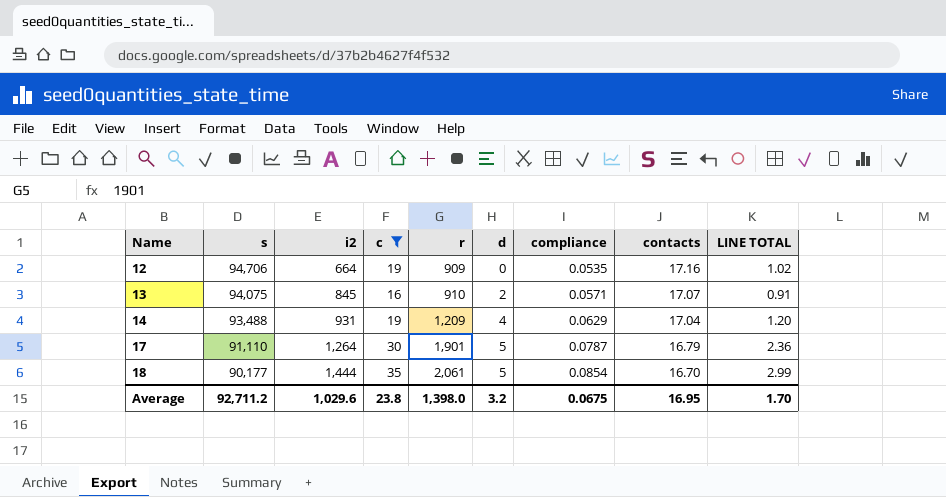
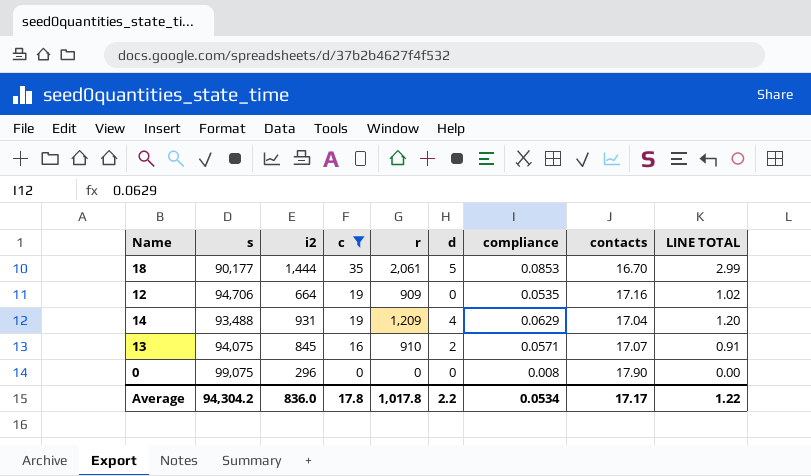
row order: Name ascending -> c descending
row 17: 91,110 | 1,264 | 30 | 1,901 | 5 | 0.0787 | 16.79 | 2.36 -> none
18 | compliance: 0.0854 -> 0.0853
row 0: none -> 99,075 | 296 | 0 | 0 | 0 | 0.008 | 17.90 | 0.00
Average | s: 92,711.2 -> 94,304.2
Average | i2: 1,029.6 -> 836.0
Average | c: 23.8 -> 17.8
Average | r: 1,398.0 -> 1,017.8
Average | d: 3.2 -> 2.2
Average | compliance: 0.0675 -> 0.0534
Average | contacts: 16.95 -> 17.17
Average | LINE TOTAL: 1.70 -> 1.22

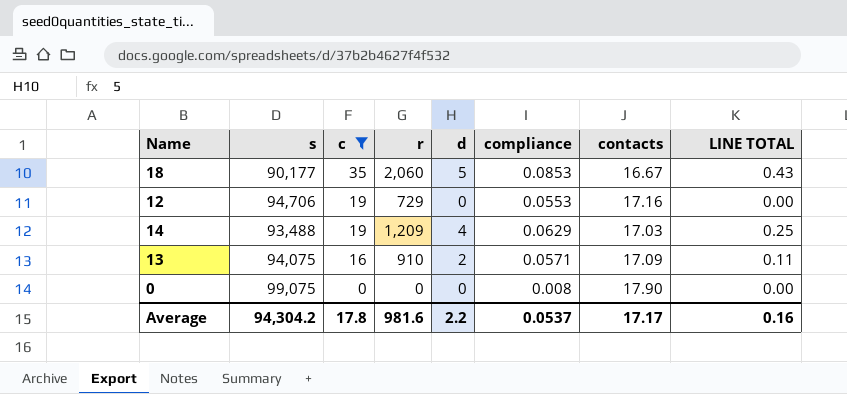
column i2 | position: 3 -> none
column LINE TOTAL | formula: [c] * [compliance] -> [d] * [compliance]
18 | r: 2,061 -> 2,060
18 | contacts: 16.70 -> 16.67
12 | r: 909 -> 729
12 | compliance: 0.0535 -> 0.0553
14 | contacts: 17.04 -> 17.03
13 | contacts: 17.07 -> 17.09
Average | r: 1,017.8 -> 981.6
Average | compliance: 0.0534 -> 0.0537
Average | LINE TOTAL: 1.22 -> 0.16

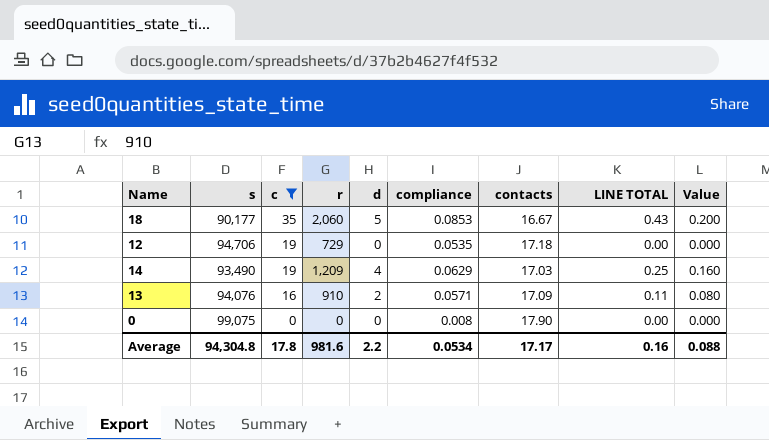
column Value | formula: none -> [d] * 0.04
12 | compliance: 0.0553 -> 0.0535
12 | contacts: 17.16 -> 17.18
14 | s: 93,488 -> 93,490
13 | s: 94,075 -> 94,076
Average | s: 94,304.2 -> 94,304.8
Average | compliance: 0.0537 -> 0.0534

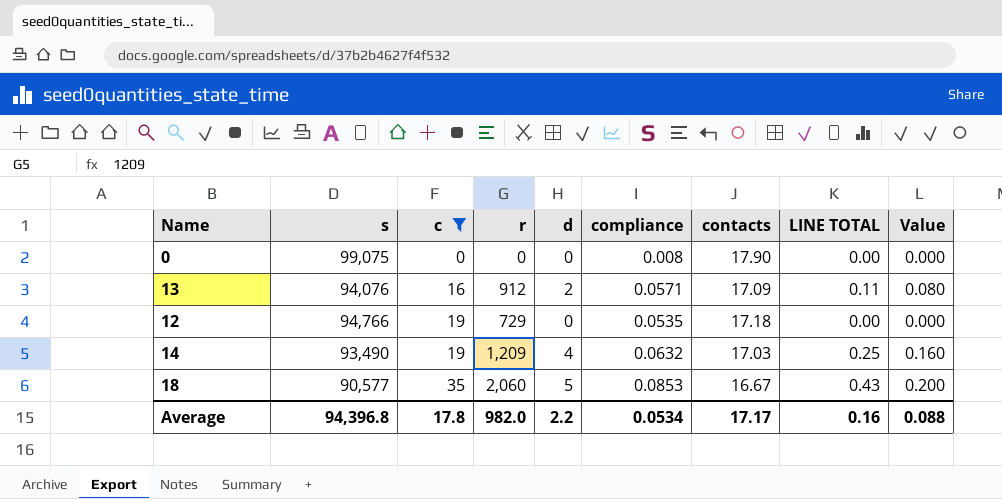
row order: c descending -> c ascending
13 | r: 910 -> 912
12 | s: 94,706 -> 94,766
14 | compliance: 0.0629 -> 0.0632
18 | s: 90,177 -> 90,577
Average | s: 94,304.8 -> 94,396.8
Average | r: 981.6 -> 982.0

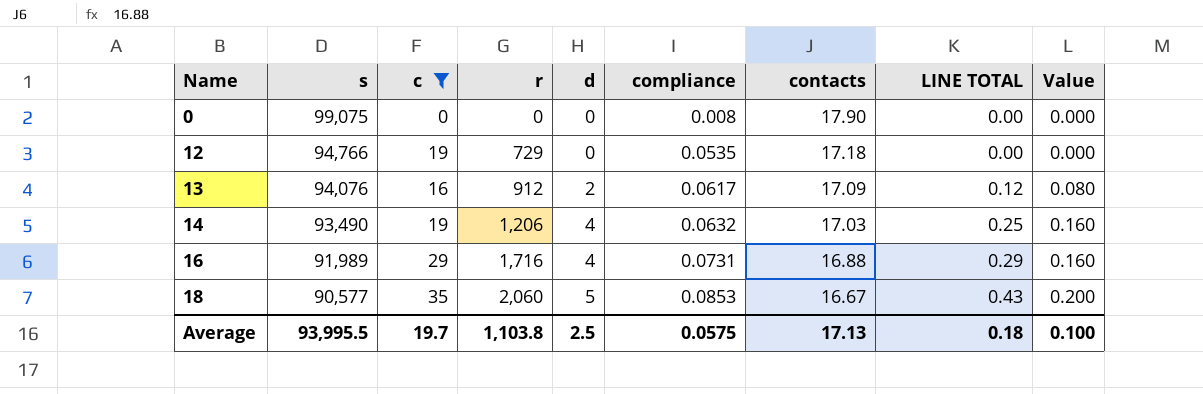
row order: c ascending -> Name ascending
13 | compliance: 0.0571 -> 0.0617
13 | LINE TOTAL: 0.11 -> 0.12
14 | r: 1,209 -> 1,206
row 16: none -> 91,989 | 29 | 1,716 | 4 | 0.0731 | 16.88 | 0.29 | 0.160
Average | s: 94,396.8 -> 93,995.5
Average | c: 17.8 -> 19.7
Average | r: 982.0 -> 1,103.8
Average | d: 2.2 -> 2.5
Average | compliance: 0.0534 -> 0.0575
Average | contacts: 17.17 -> 17.13
Average | LINE TOTAL: 0.16 -> 0.18
Average | Value: 0.088 -> 0.100

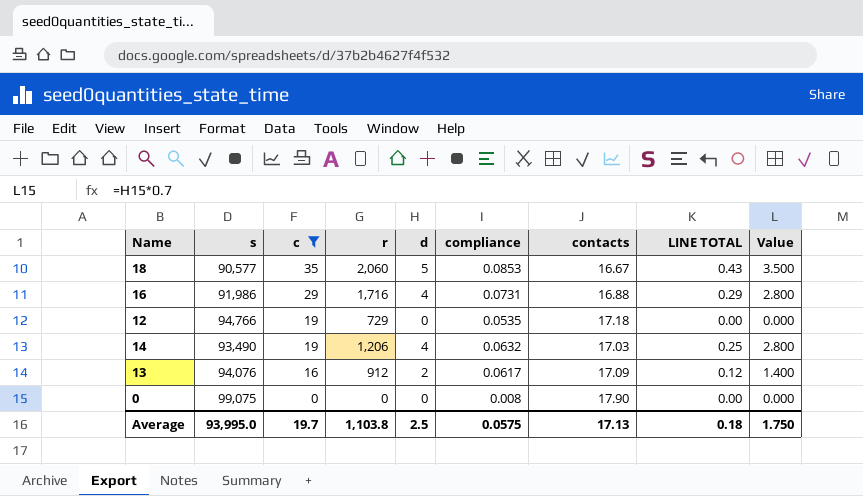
row order: Name ascending -> c descending
column Value | formula: [d] * 0.04 -> [d] * 0.7
16 | s: 91,989 -> 91,986
Average | s: 93,995.5 -> 93,995.0
Average | Value: 0.100 -> 1.750

